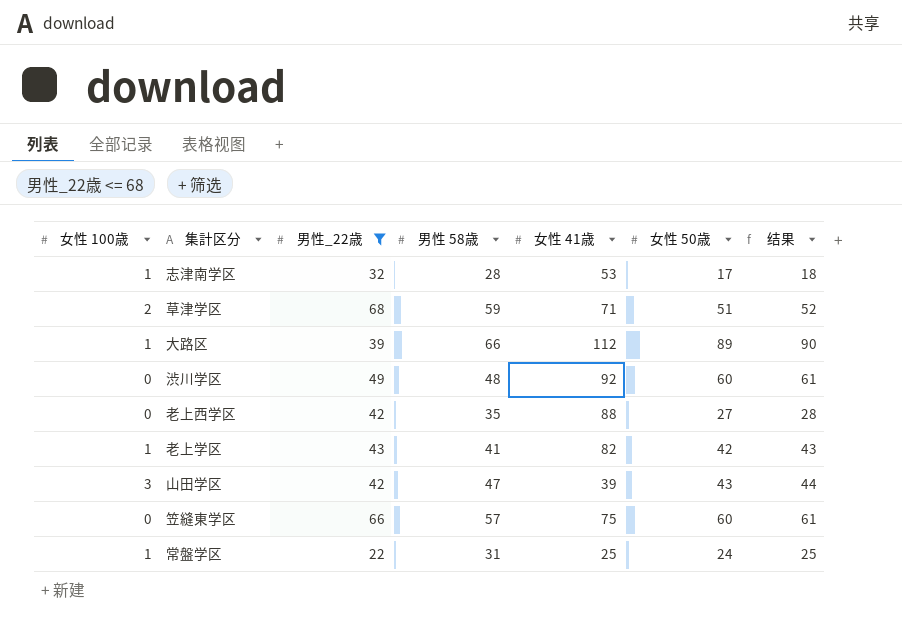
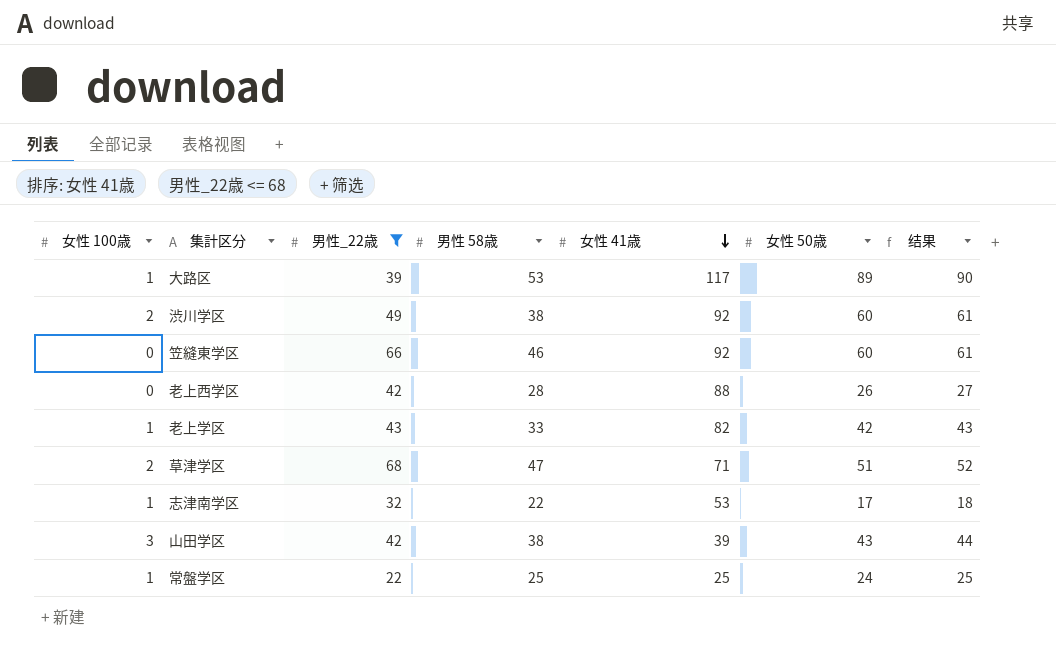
row order: none -> 女性 41歳 descending
大路区 | 男性 58歳: 66 -> 53
大路区 | 女性 41歳: 112 -> 117
渋川学区 | 女性 100歳: 0 -> 2
渋川学区 | 男性 58歳: 48 -> 38
笠縫東学区 | 男性 58歳: 57 -> 46
笠縫東学区 | 女性 41歳: 75 -> 92
老上西学区 | 男性 58歳: 35 -> 28
老上西学区 | 女性 50歳: 27 -> 26
老上西学区 | 结果: 28 -> 27
老上学区 | 男性 58歳: 41 -> 33
草津学区 | 男性 58歳: 59 -> 47
志津南学区 | 男性 58歳: 28 -> 22
山田学区 | 男性 58歳: 47 -> 38
常盤学区 | 男性 58歳: 31 -> 25

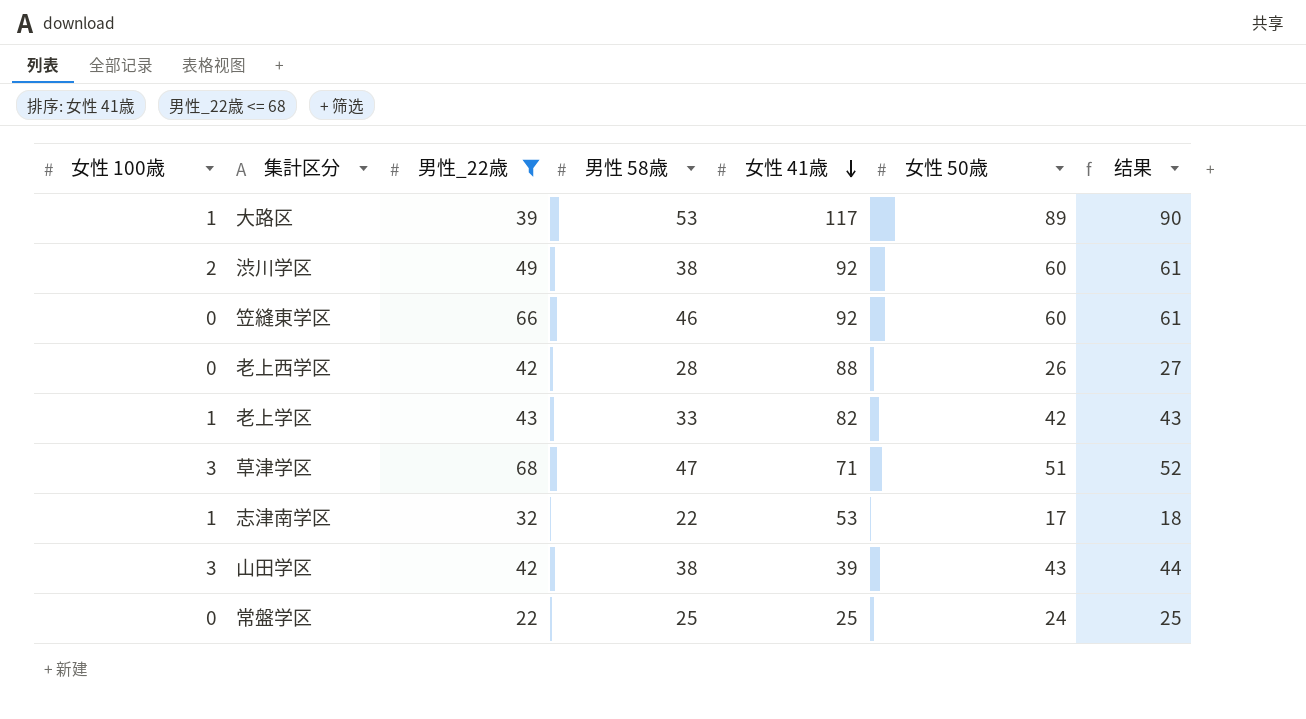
草津学区 | 女性 100歳: 2 -> 3
常盤学区 | 女性 100歳: 1 -> 0

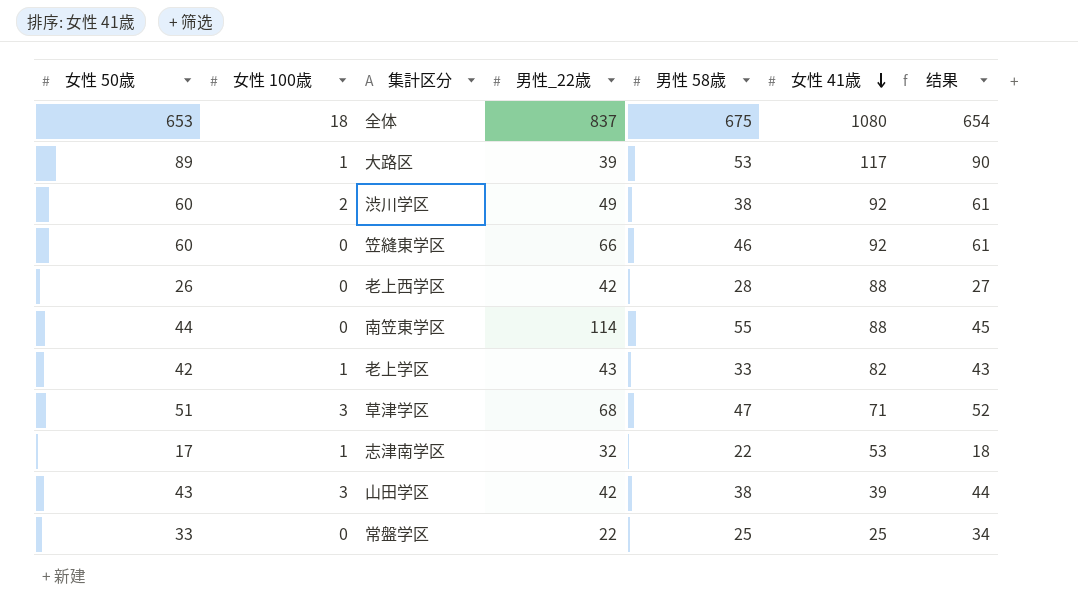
filter: 男性_22歳 <= 68 -> none
column 女性 50歳 | position: 6 -> 1
常盤学区 | 女性 50歳: 24 -> 33
常盤学区 | 结果: 25 -> 34

